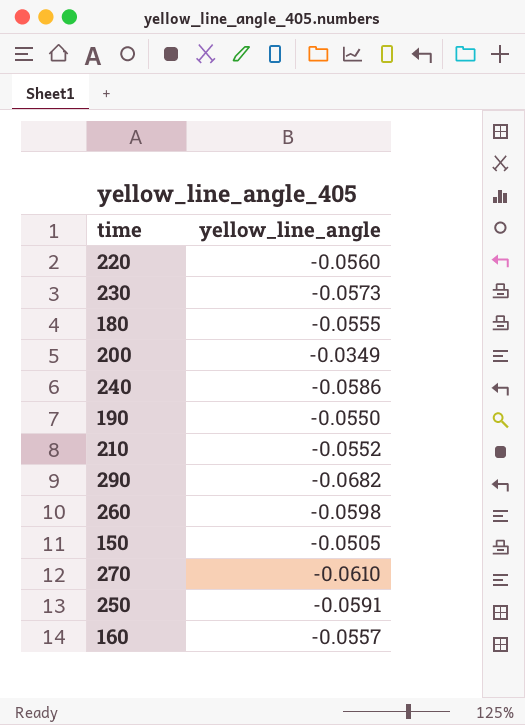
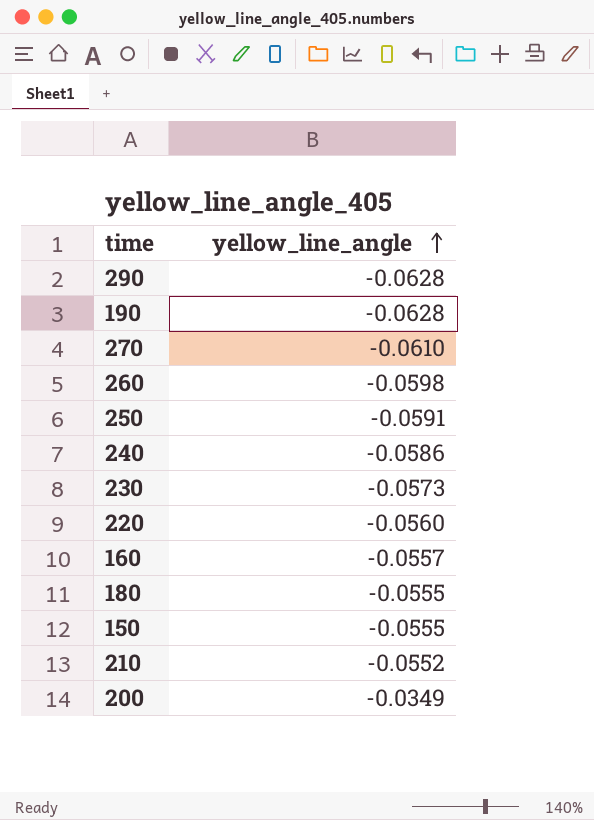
row order: none -> yellow_line_angle ascending
290 | yellow_line_angle: -0.0682 -> -0.0628
190 | yellow_line_angle: -0.0550 -> -0.0628
150 | yellow_line_angle: -0.0505 -> -0.0555

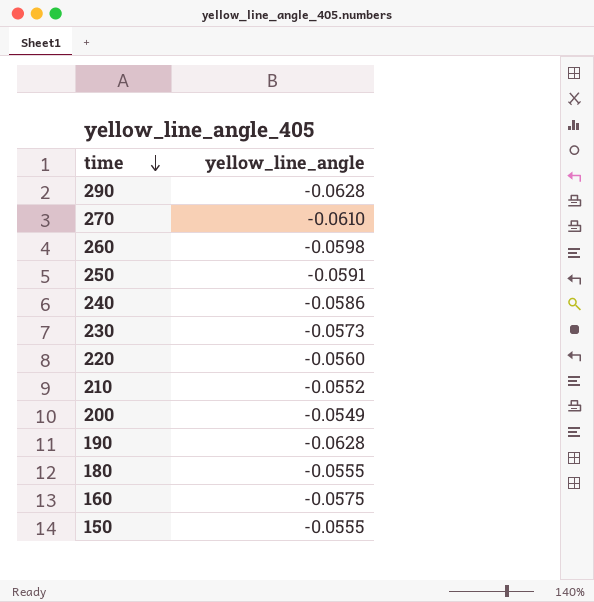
row order: yellow_line_angle ascending -> time descending
200 | yellow_line_angle: -0.0349 -> -0.0549
160 | yellow_line_angle: -0.0557 -> -0.0575

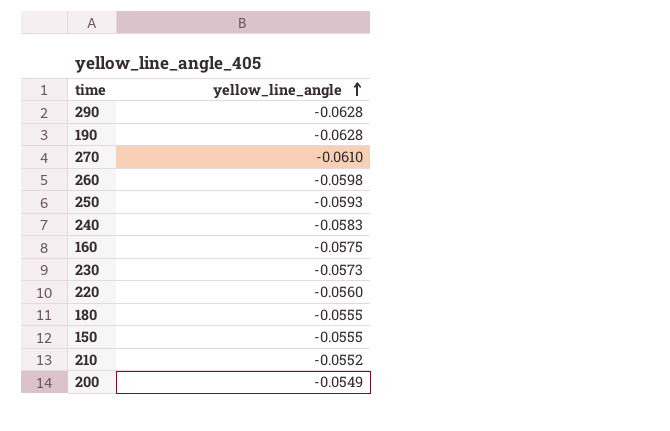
row order: time descending -> yellow_line_angle ascending
250 | yellow_line_angle: -0.0591 -> -0.0593
240 | yellow_line_angle: -0.0586 -> -0.0583

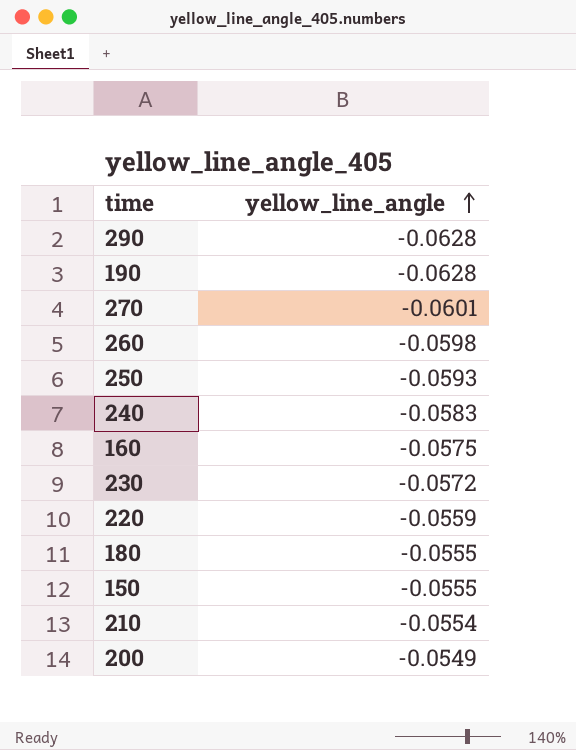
270 | yellow_line_angle: -0.0610 -> -0.0601
230 | yellow_line_angle: -0.0573 -> -0.0572
220 | yellow_line_angle: -0.0560 -> -0.0559
210 | yellow_line_angle: -0.0552 -> -0.0554

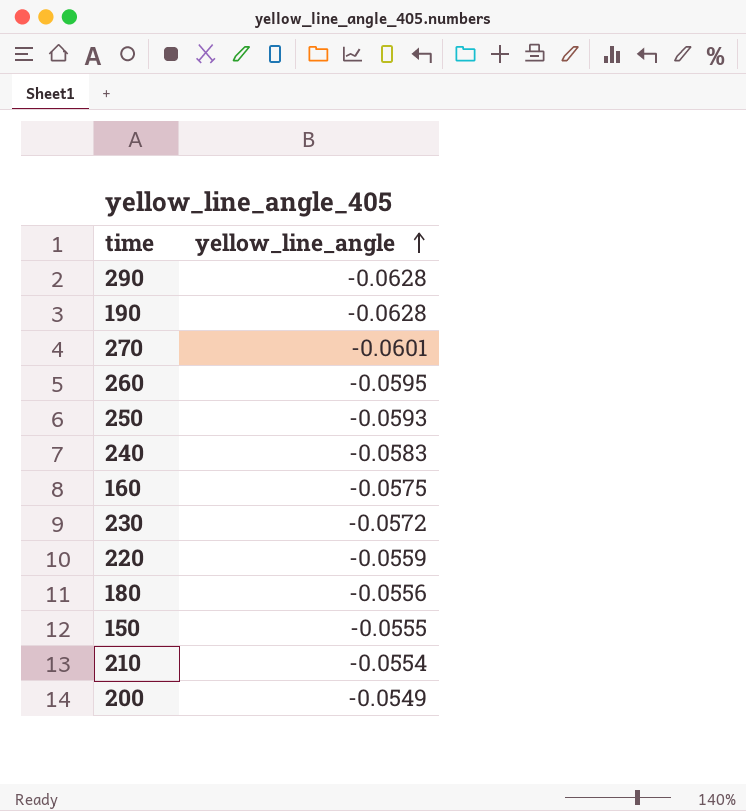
260 | yellow_line_angle: -0.0598 -> -0.0595
180 | yellow_line_angle: -0.0555 -> -0.0556

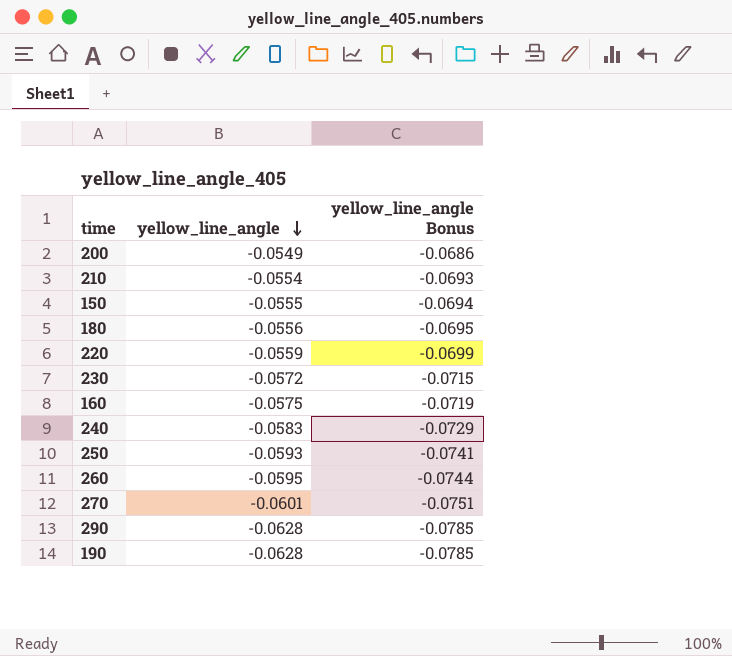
row order: yellow_line_angle ascending -> yellow_line_angle descending
column yellow_line_angle Bonus | formula: none -> [yellow_line_angle] * 1.25

